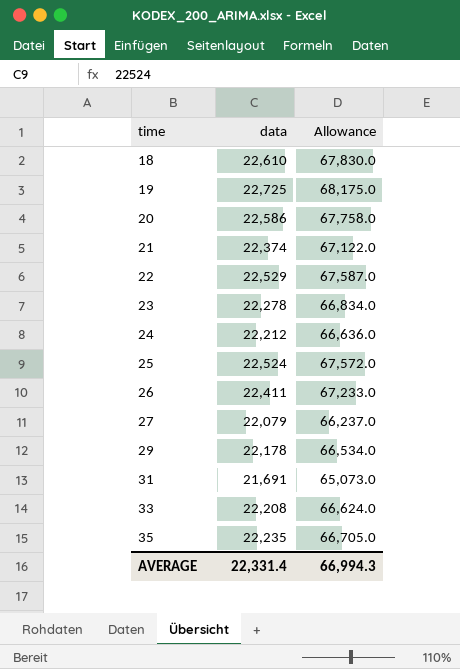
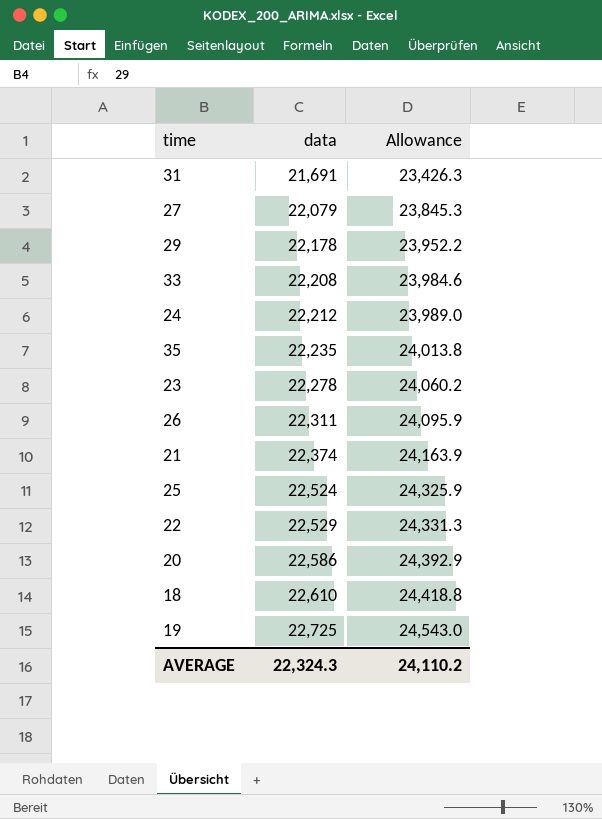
row order: time ascending -> data ascending
column Allowance | formula: [data] * 3 -> [data] * 1.08
26 | data: 22,411 -> 22,311
AVERAGE | data: 22,331.4 -> 22,324.3
AVERAGE | Allowance: 66,994.3 -> 24,110.2

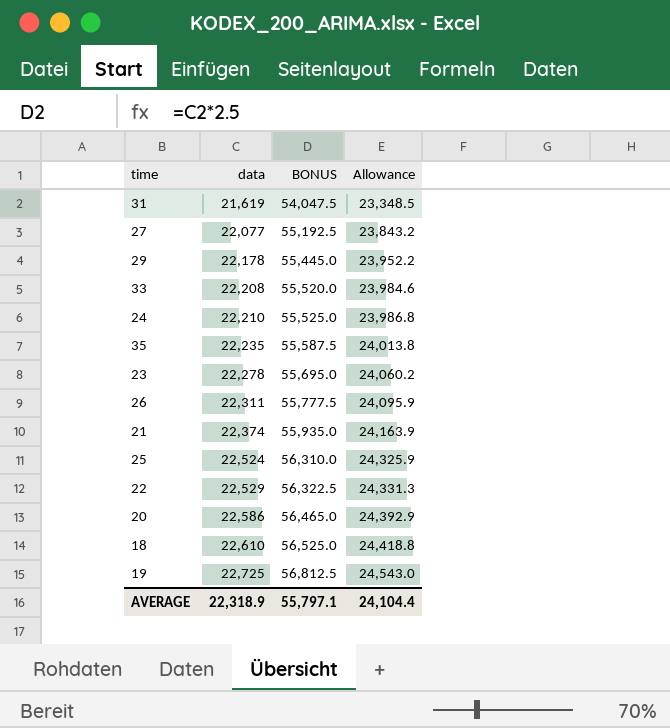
column BONUS | formula: none -> [data] * 2.5
31 | data: 21,691 -> 21,619
31 | Allowance: 23,426.3 -> 23,348.5
27 | data: 22,079 -> 22,077
27 | Allowance: 23,845.3 -> 23,843.2
24 | data: 22,212 -> 22,210
24 | Allowance: 23,989.0 -> 23,986.8
AVERAGE | data: 22,324.3 -> 22,318.9
AVERAGE | Allowance: 24,110.2 -> 24,104.4

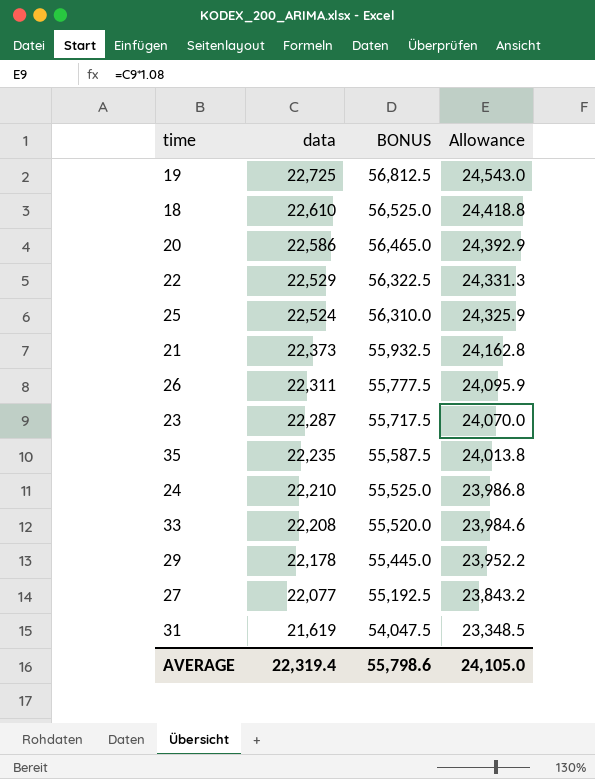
row order: data ascending -> data descending
21 | data: 22,374 -> 22,373
21 | BONUS: 55,935.0 -> 55,932.5
21 | Allowance: 24,163.9 -> 24,162.8
23 | data: 22,278 -> 22,287
23 | BONUS: 55,695.0 -> 55,717.5
23 | Allowance: 24,060.2 -> 24,070.0
AVERAGE | data: 22,318.9 -> 22,319.4
AVERAGE | BONUS: 55,797.1 -> 55,798.6
AVERAGE | Allowance: 24,104.4 -> 24,105.0

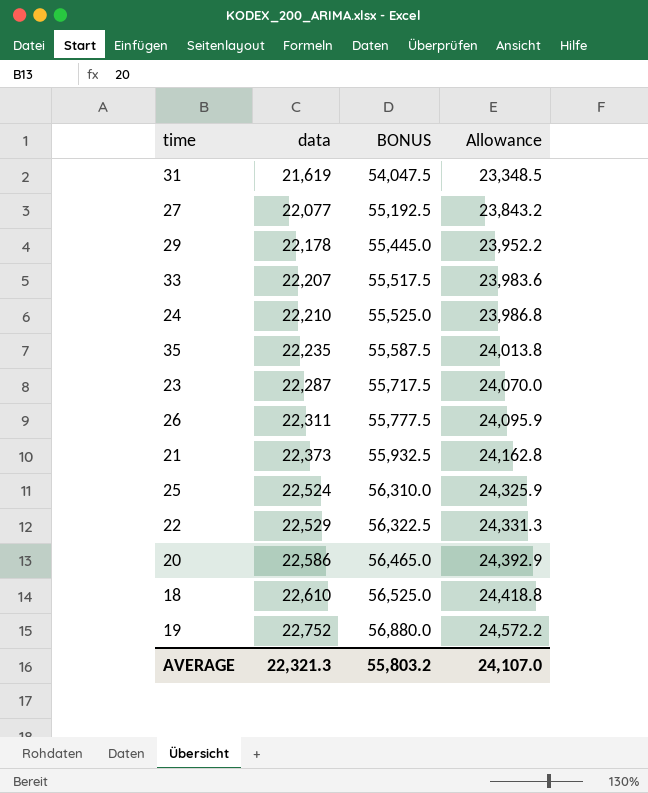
row order: data descending -> data ascending
33 | data: 22,208 -> 22,207
33 | BONUS: 55,520.0 -> 55,517.5
33 | Allowance: 23,984.6 -> 23,983.6
19 | data: 22,725 -> 22,752
19 | BONUS: 56,812.5 -> 56,880.0
19 | Allowance: 24,543.0 -> 24,572.2
AVERAGE | data: 22,319.4 -> 22,321.3
AVERAGE | BONUS: 55,798.6 -> 55,803.2
AVERAGE | Allowance: 24,105.0 -> 24,107.0

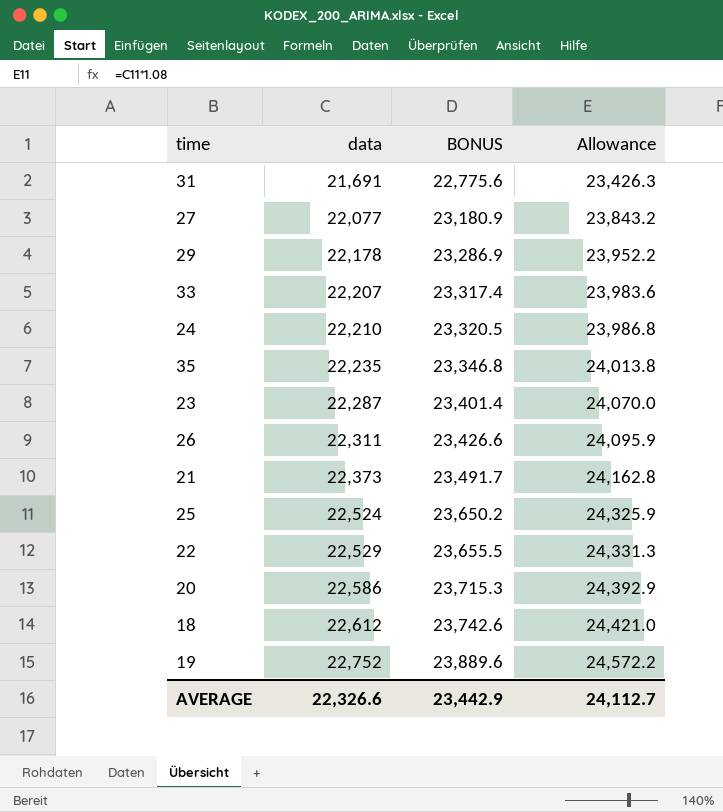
column BONUS | formula: [data] * 2.5 -> [data] * 1.05
31 | data: 21,619 -> 21,691
31 | Allowance: 23,348.5 -> 23,426.3
18 | data: 22,610 -> 22,612
18 | Allowance: 24,418.8 -> 24,421.0
AVERAGE | data: 22,321.3 -> 22,326.6
AVERAGE | BONUS: 55,803.2 -> 23,442.9
AVERAGE | Allowance: 24,107.0 -> 24,112.7

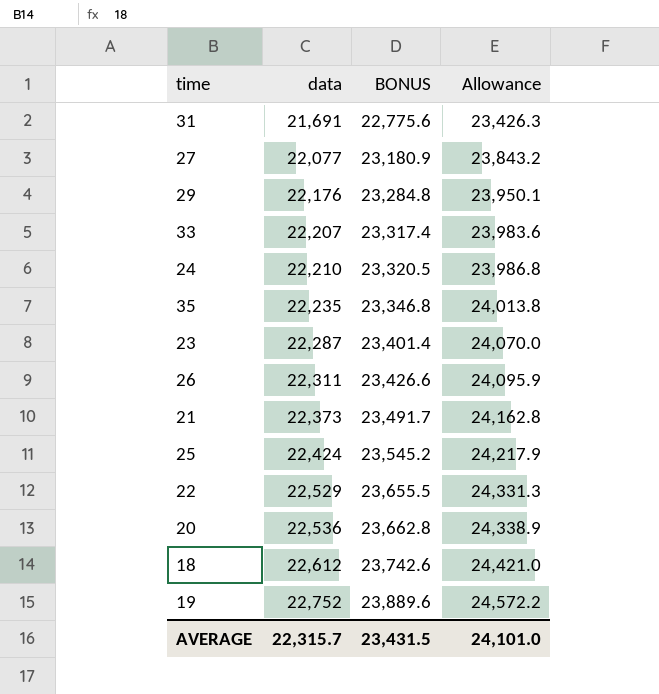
29 | data: 22,178 -> 22,176
29 | BONUS: 23,286.9 -> 23,284.8
29 | Allowance: 23,952.2 -> 23,950.1
25 | data: 22,524 -> 22,424
25 | BONUS: 23,650.2 -> 23,545.2
25 | Allowance: 24,325.9 -> 24,217.9
20 | data: 22,586 -> 22,536
20 | BONUS: 23,715.3 -> 23,662.8
20 | Allowance: 24,392.9 -> 24,338.9
AVERAGE | data: 22,326.6 -> 22,315.7
AVERAGE | BONUS: 23,442.9 -> 23,431.5
AVERAGE | Allowance: 24,112.7 -> 24,101.0

